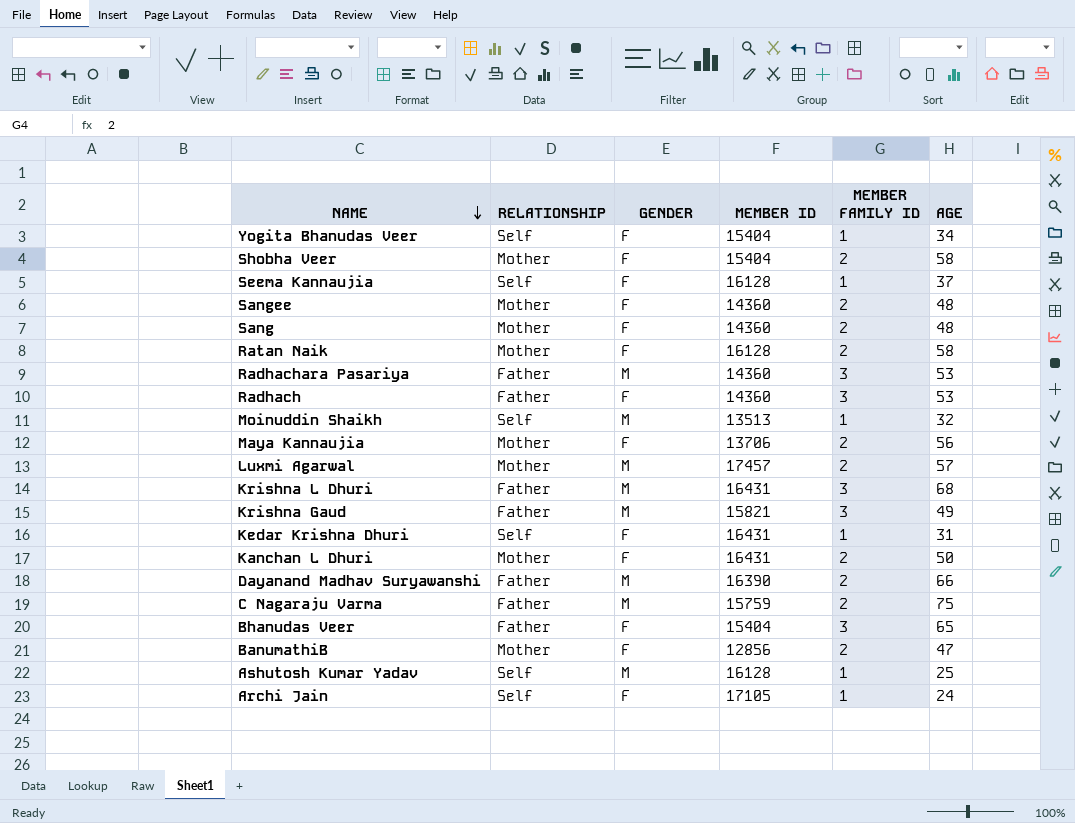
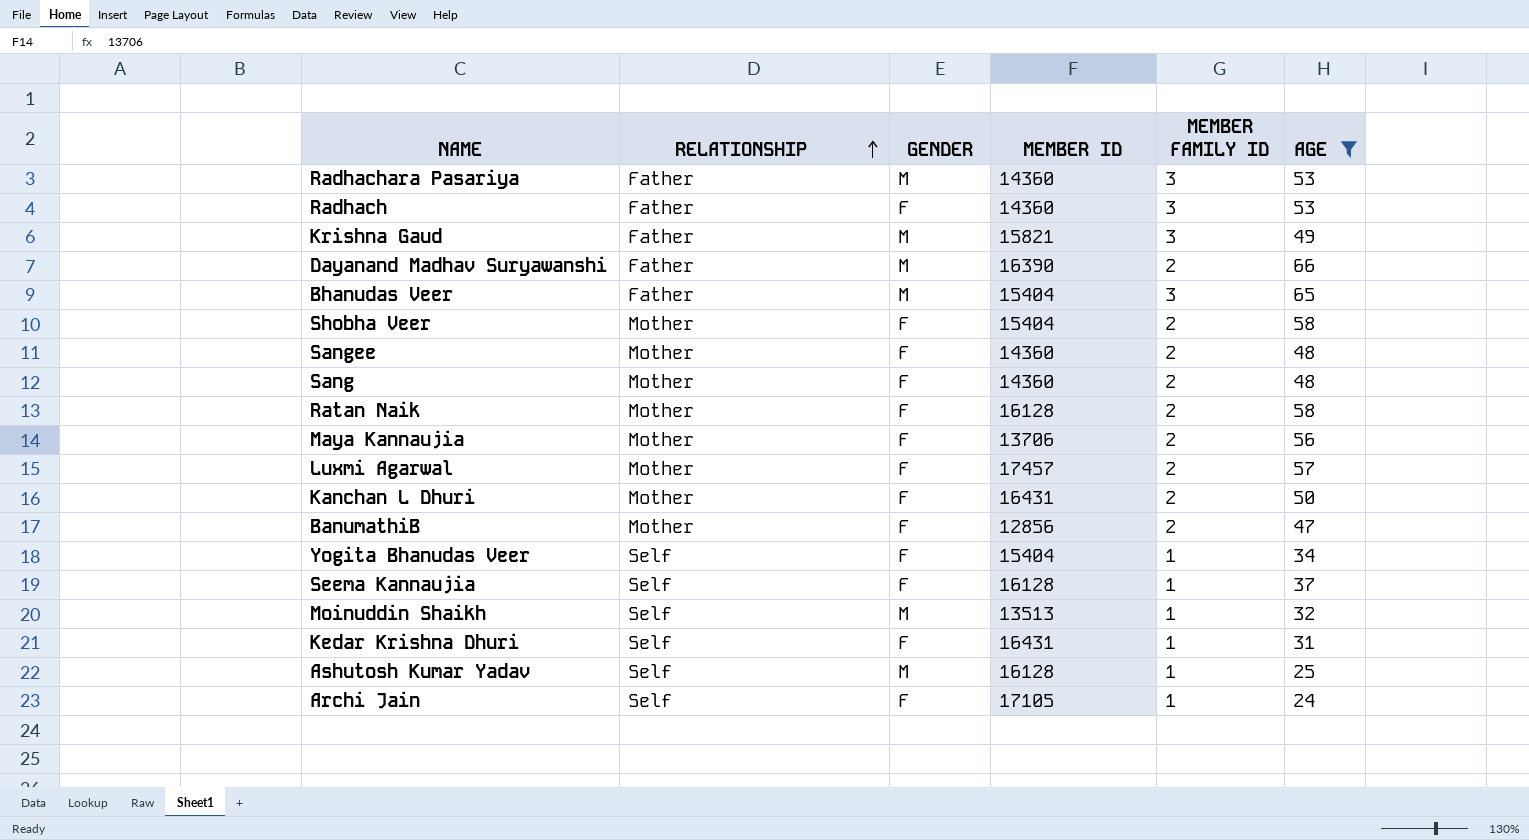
filter: none -> AGE <= 66
row order: NAME descending -> RELATIONSHIP ascending
Bhanudas Veer | GENDER: F -> M
Luxmi Agarwal | GENDER: M -> F

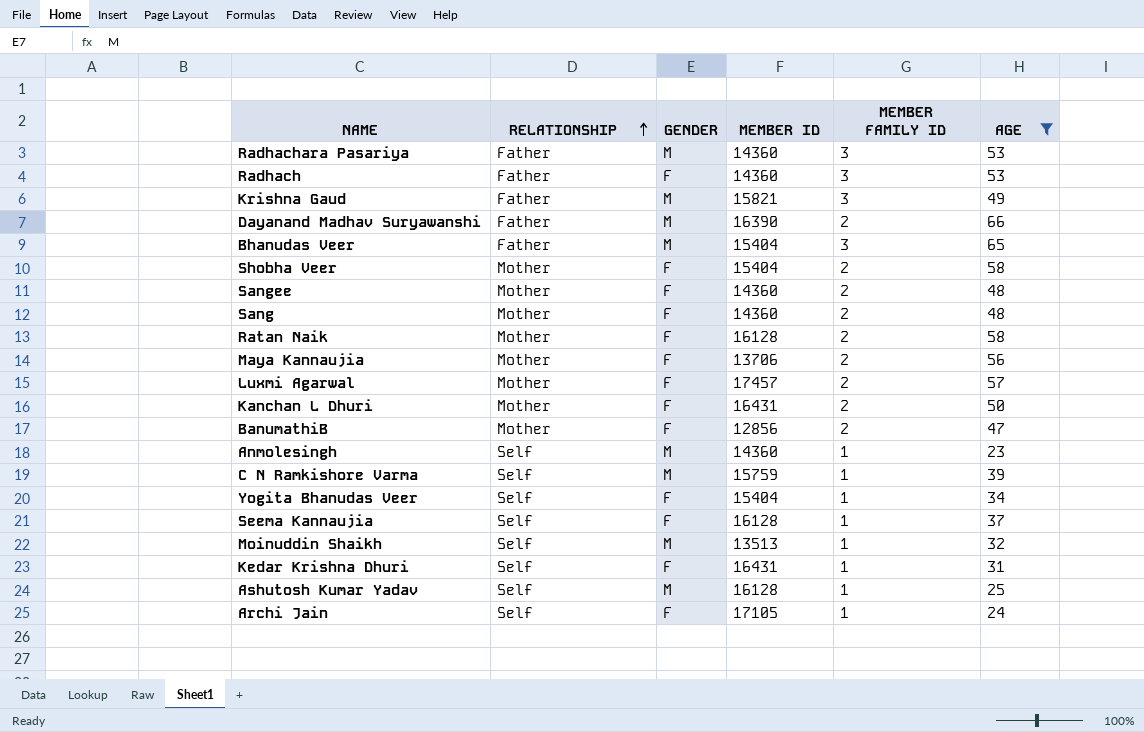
row Anmolesingh: none -> Self | M | 14360 | 1 | 23
row C N Ramkishore Varma: none -> Self | M | 15759 | 1 | 39

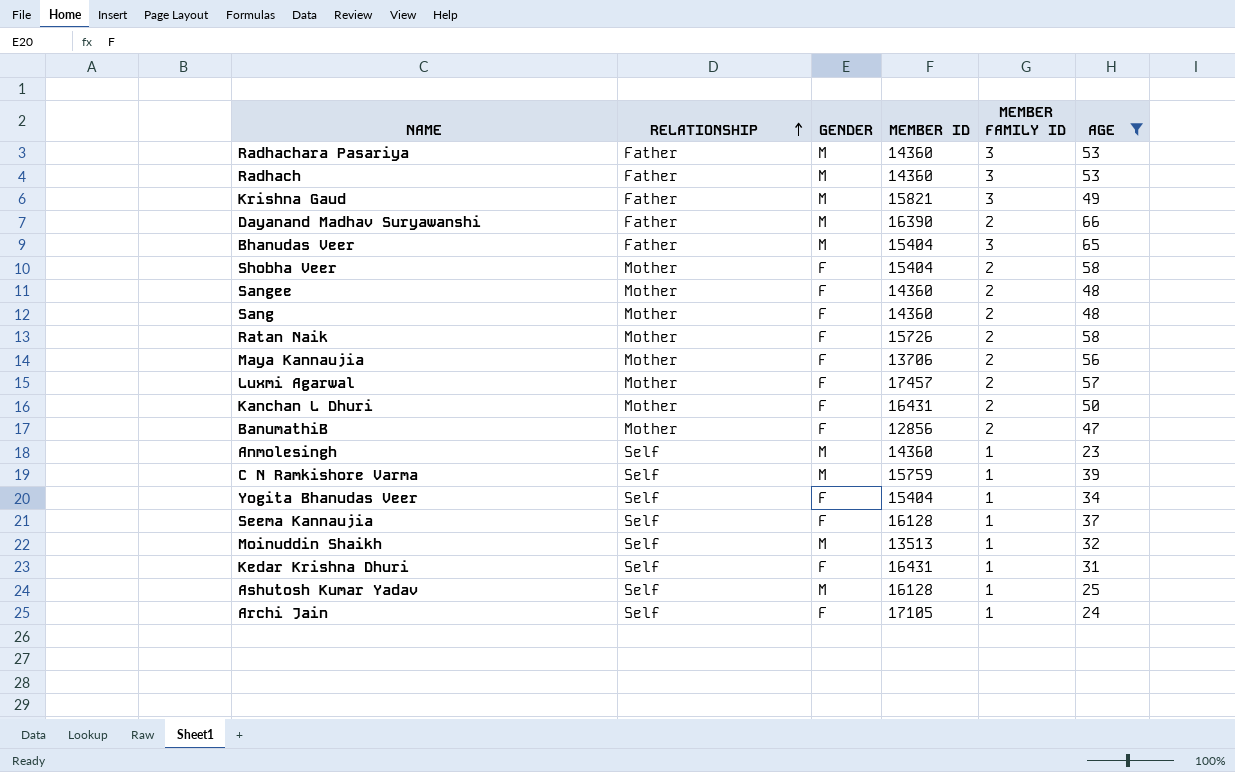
Radhach | GENDER: F -> M
Ratan Naik | MEMBER ID: 16128 -> 15726

